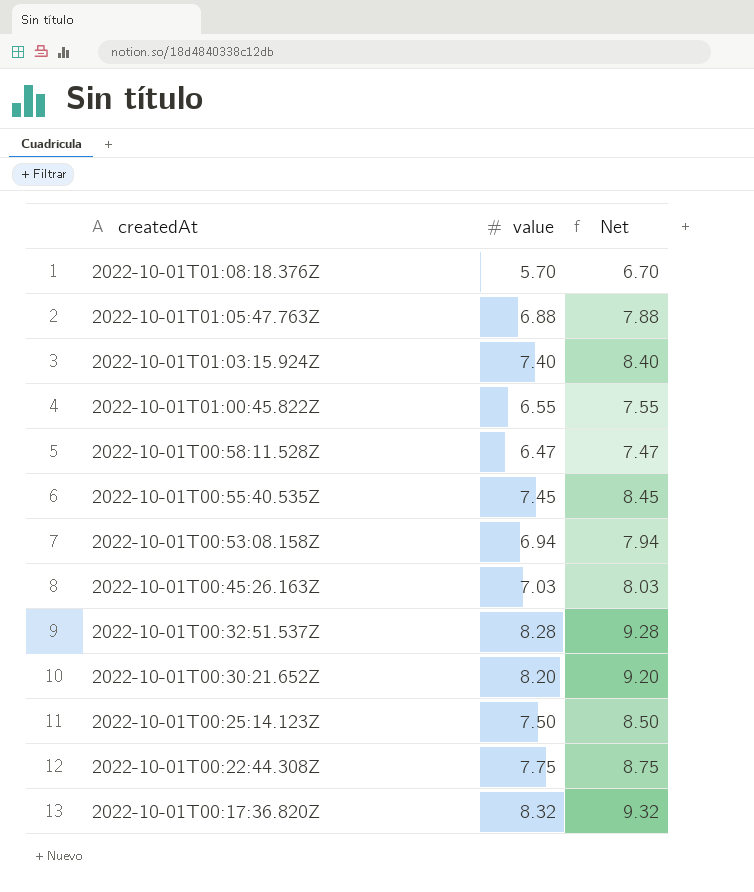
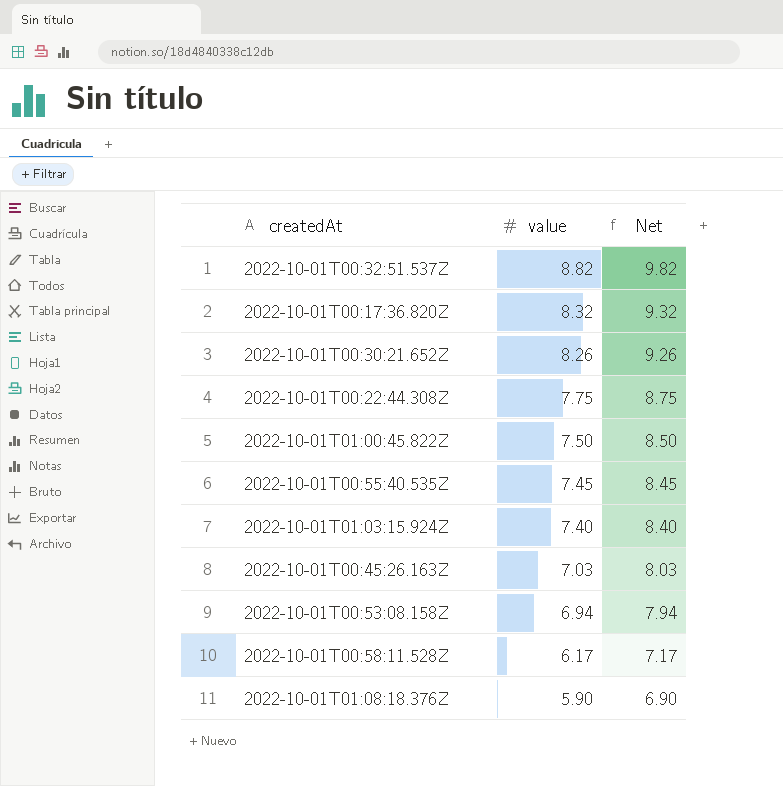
row order: createdAt descending -> value descending
row 2022-10-01T01:05:47.763Z: 6.88 | 7.88 -> none
row 2022-10-01T00:25:14.123Z: 7.50 | 8.50 -> none
2022-10-01T00:32:51.537Z | value: 8.28 -> 8.82
2022-10-01T00:32:51.537Z | Net: 9.28 -> 9.82
2022-10-01T00:30:21.652Z | value: 8.20 -> 8.26
2022-10-01T00:30:21.652Z | Net: 9.20 -> 9.26
2022-10-01T01:00:45.822Z | value: 6.55 -> 7.50
2022-10-01T01:00:45.822Z | Net: 7.55 -> 8.50
2022-10-01T00:58:11.528Z | value: 6.47 -> 6.17
2022-10-01T00:58:11.528Z | Net: 7.47 -> 7.17
2022-10-01T01:08:18.376Z | value: 5.70 -> 5.90
2022-10-01T01:08:18.376Z | Net: 6.70 -> 6.90

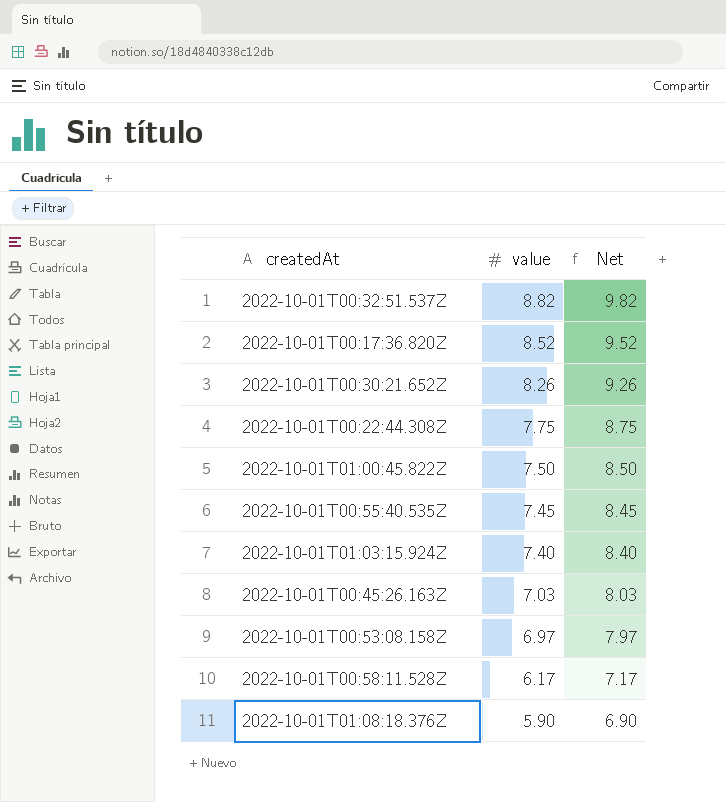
2022-10-01T00:17:36.820Z | value: 8.32 -> 8.52
2022-10-01T00:17:36.820Z | Net: 9.32 -> 9.52
2022-10-01T00:53:08.158Z | value: 6.94 -> 6.97
2022-10-01T00:53:08.158Z | Net: 7.94 -> 7.97

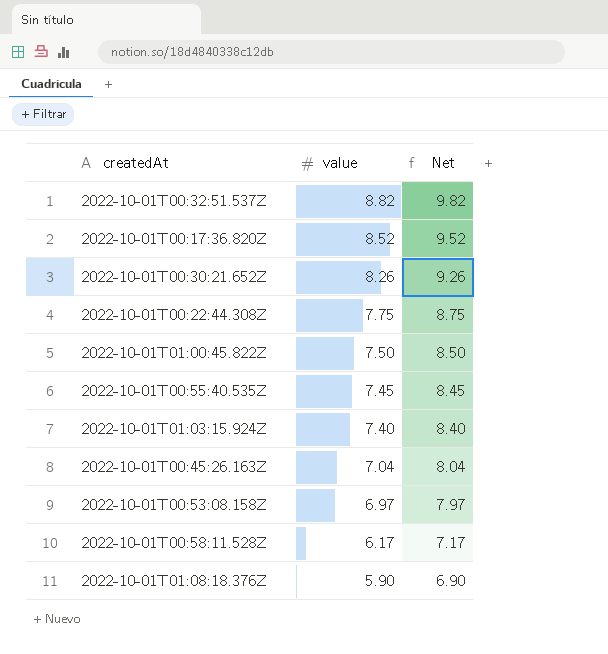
2022-10-01T00:45:26.163Z | value: 7.03 -> 7.04
2022-10-01T00:45:26.163Z | Net: 8.03 -> 8.04

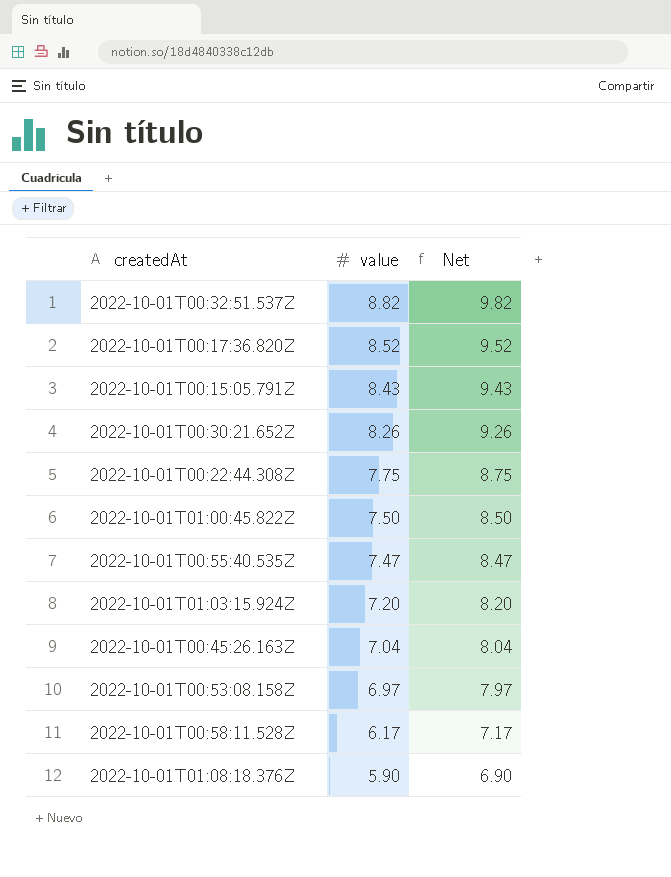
row 2022-10-01T00:15:05.791Z: none -> 8.43 | 9.43
2022-10-01T00:55:40.535Z | value: 7.45 -> 7.47
2022-10-01T00:55:40.535Z | Net: 8.45 -> 8.47
2022-10-01T01:03:15.924Z | value: 7.40 -> 7.20
2022-10-01T01:03:15.924Z | Net: 8.40 -> 8.20

